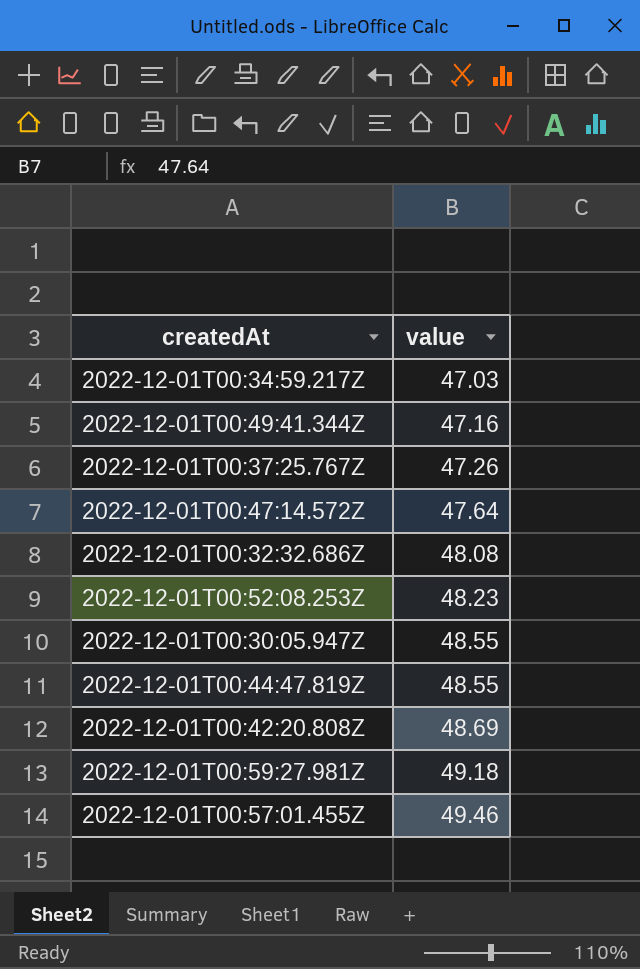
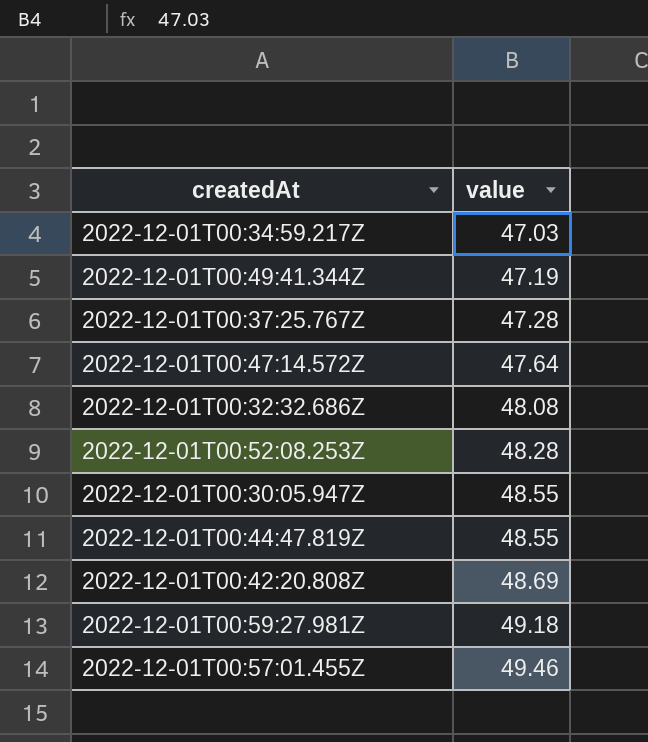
2022-12-01T00:49:41.344Z | value: 47.16 -> 47.19
2022-12-01T00:37:25.767Z | value: 47.26 -> 47.28
2022-12-01T00:52:08.253Z | value: 48.23 -> 48.28

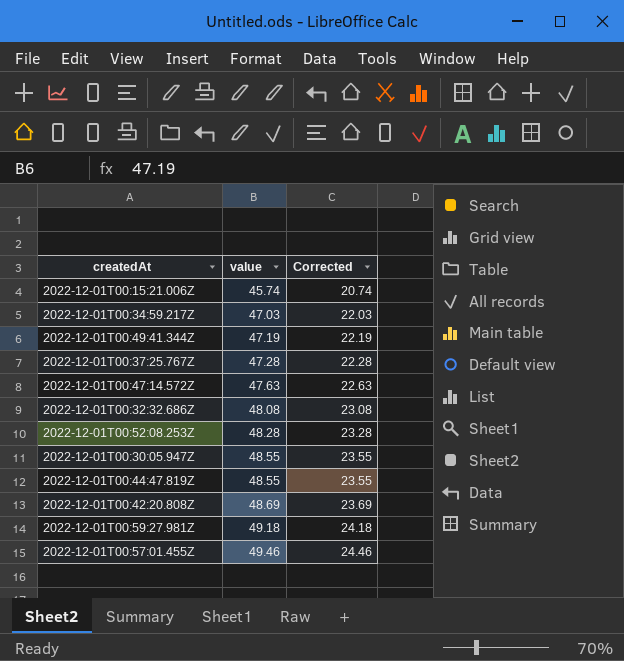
column Corrected | formula: none -> [value] - 25
row 2022-12-01T00:15:21.006Z: none -> 45.74 | 20.74
2022-12-01T00:47:14.572Z | value: 47.64 -> 47.63

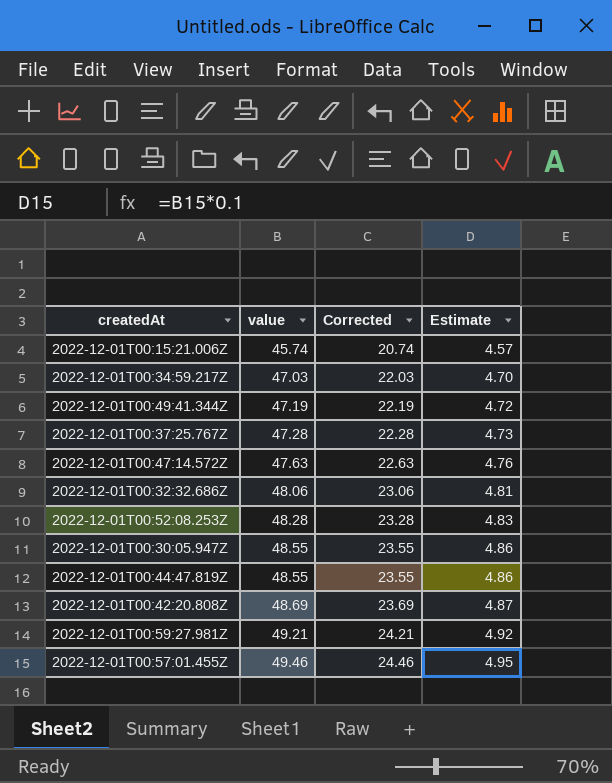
column Estimate | formula: none -> [value] * 0.1
2022-12-01T00:32:32.686Z | value: 48.08 -> 48.06
2022-12-01T00:32:32.686Z | Corrected: 23.08 -> 23.06
2022-12-01T00:59:27.981Z | value: 49.18 -> 49.21
2022-12-01T00:59:27.981Z | Corrected: 24.18 -> 24.21

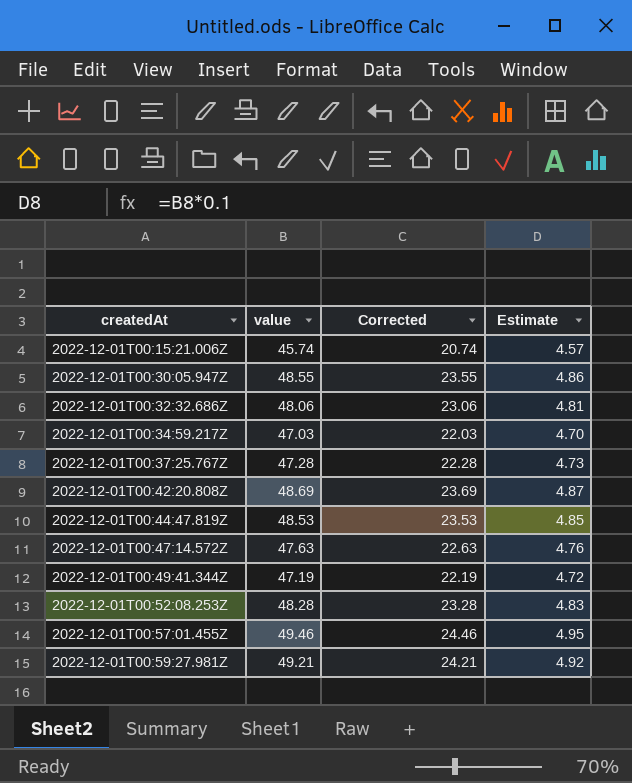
row order: value ascending -> createdAt ascending
2022-12-01T00:44:47.819Z | value: 48.55 -> 48.53
2022-12-01T00:44:47.819Z | Corrected: 23.55 -> 23.53
2022-12-01T00:44:47.819Z | Estimate: 4.86 -> 4.85

